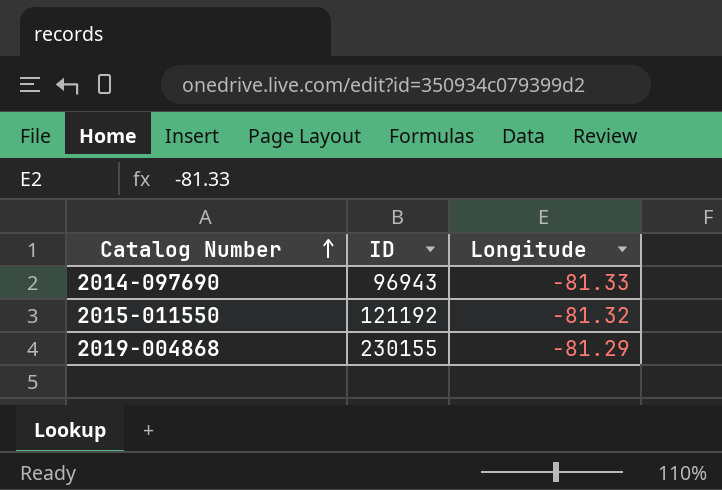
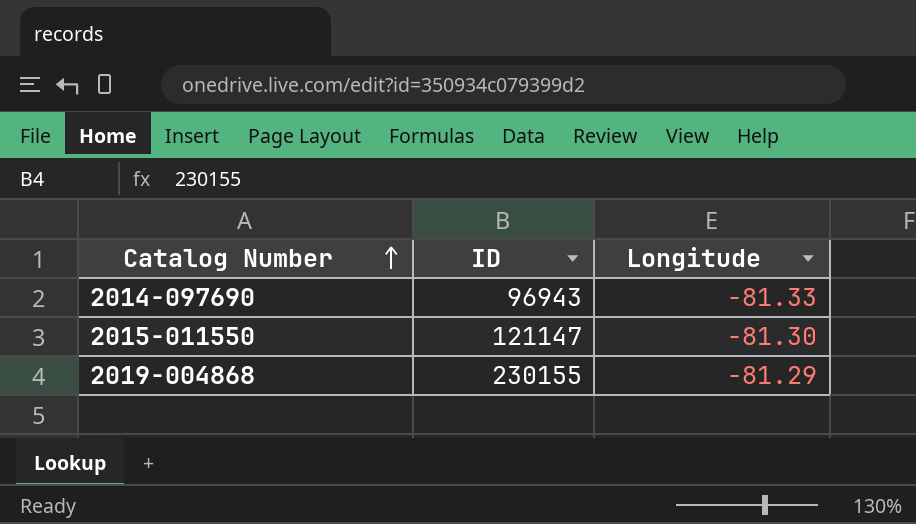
2015-011550 | ID: 121192 -> 121147
2015-011550 | Longitude: -81.32 -> -81.30

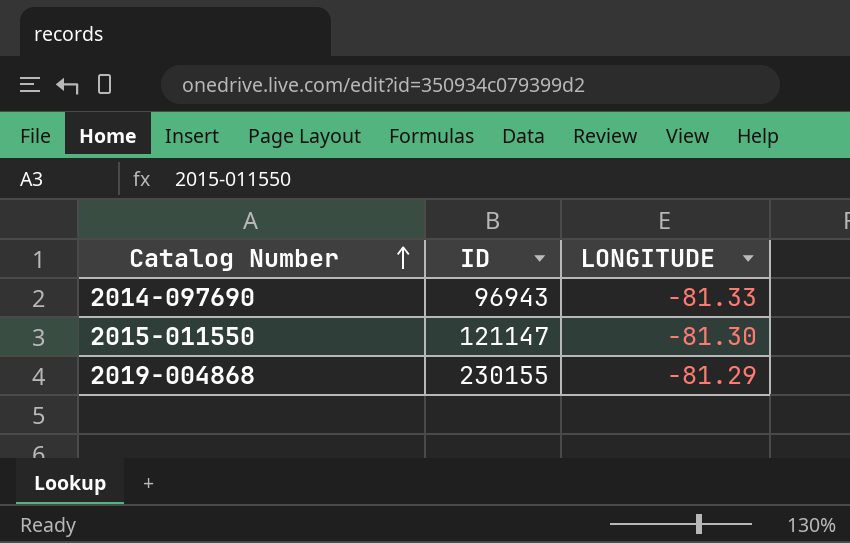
column name: Longitude -> LONGITUDE

